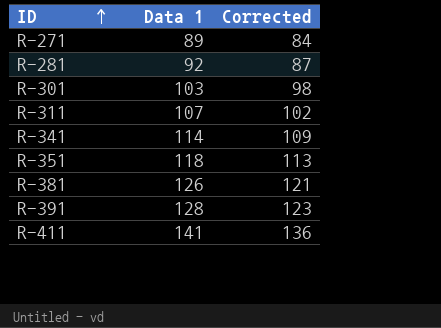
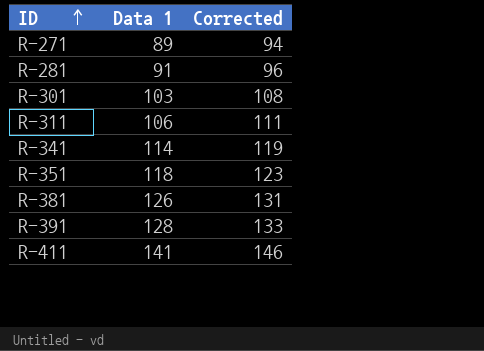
column Corrected | formula: [Data 1] - 5 -> [Data 1] + 5
R-281 | Data 1: 92 -> 91
R-311 | Data 1: 107 -> 106

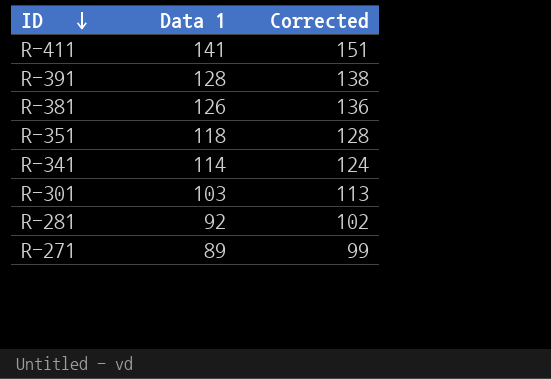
row order: ID ascending -> ID descending
column Corrected | formula: [Data 1] + 5 -> [Data 1] + 10
row R-311: 106 | 111 -> none
R-281 | Data 1: 91 -> 92

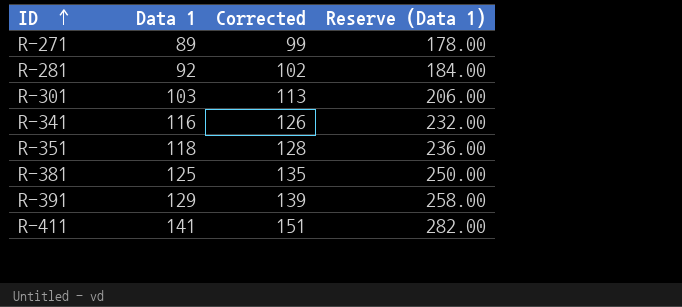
row order: ID descending -> ID ascending
column Reserve (Data 1) | formula: none -> [Data 1] * 2
R-341 | Data 1: 114 -> 116
R-341 | Corrected: 124 -> 126
R-381 | Data 1: 126 -> 125
R-381 | Corrected: 136 -> 135
R-391 | Data 1: 128 -> 129
R-391 | Corrected: 138 -> 139

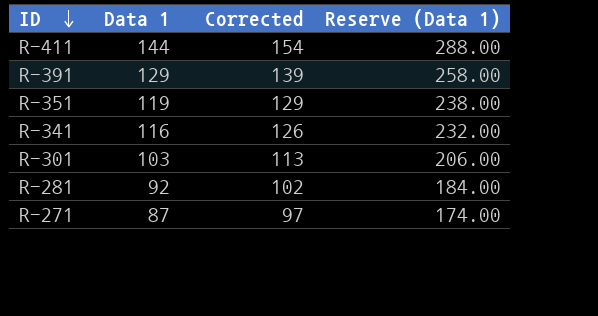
row order: ID ascending -> ID descending
row R-381: 125 | 135 | 250.00 -> none
R-411 | Data 1: 141 -> 144
R-411 | Corrected: 151 -> 154
R-411 | Reserve (Data 1): 282.00 -> 288.00
R-351 | Data 1: 118 -> 119
R-351 | Corrected: 128 -> 129
R-351 | Reserve (Data 1): 236.00 -> 238.00
R-271 | Data 1: 89 -> 87
R-271 | Corrected: 99 -> 97
R-271 | Reserve (Data 1): 178.00 -> 174.00

